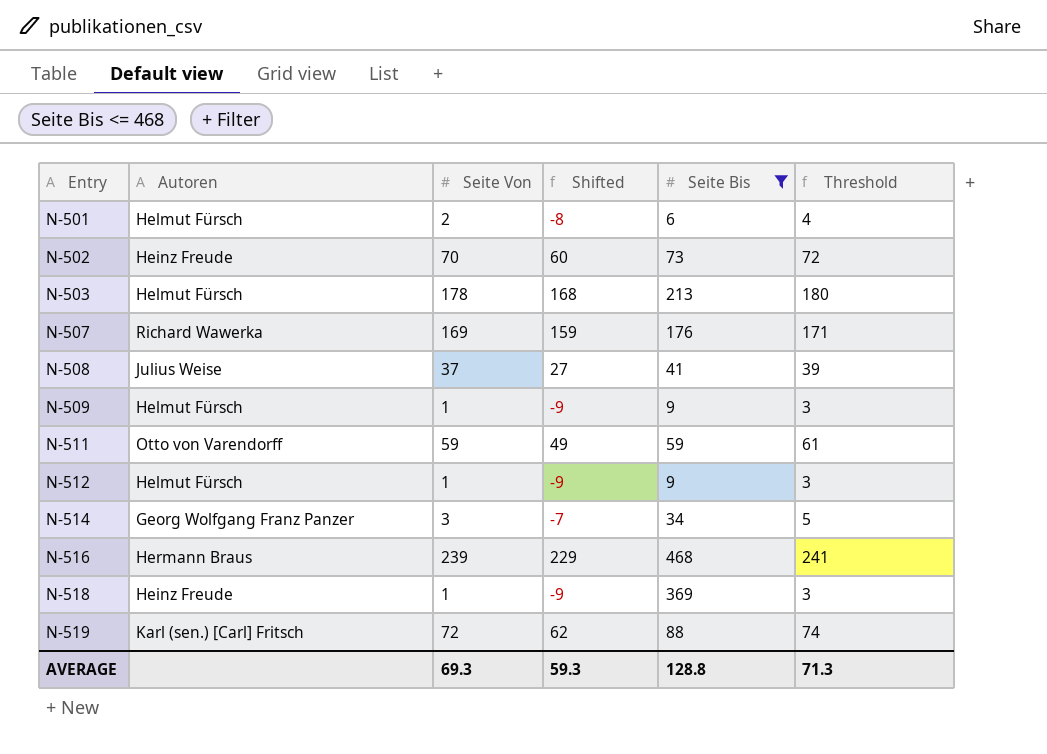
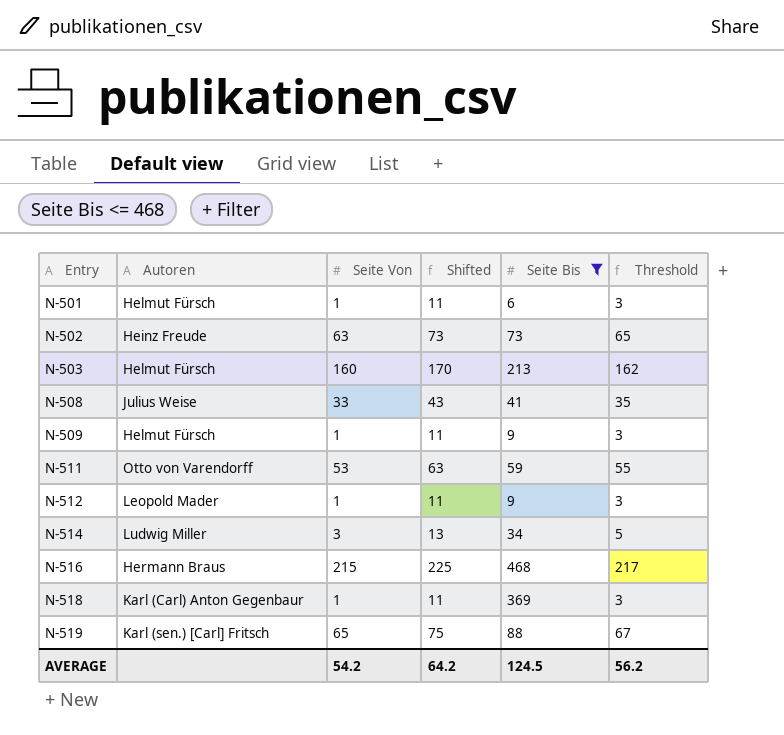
column Shifted | formula: [Seite Von] - 10 -> [Seite Von] + 10
row N-507: Richard Wawerka | 169 | 159 | 176 | 171 -> none
N-501 | Seite Von: 2 -> 1
N-501 | Threshold: 4 -> 3
N-502 | Seite Von: 70 -> 63
N-502 | Threshold: 72 -> 65
N-503 | Seite Von: 178 -> 160
N-503 | Threshold: 180 -> 162
N-508 | Seite Von: 37 -> 33
N-508 | Threshold: 39 -> 35
N-511 | Seite Von: 59 -> 53
N-511 | Threshold: 61 -> 55
N-512 | Autoren: Helmut Fürsch -> Leopold Mader
N-514 | Autoren: Georg Wolfgang Franz Panzer -> Ludwig Miller
N-516 | Seite Von: 239 -> 215
N-516 | Threshold: 241 -> 217
N-518 | Autoren: Heinz Freude -> Karl (Carl) Anton Gegenbaur
N-519 | Seite Von: 72 -> 65
N-519 | Threshold: 74 -> 67
AVERAGE | Seite Von: 69.3 -> 54.2
AVERAGE | Shifted: 59.3 -> 64.2
AVERAGE | Seite Bis: 128.8 -> 124.5
AVERAGE | Threshold: 71.3 -> 56.2

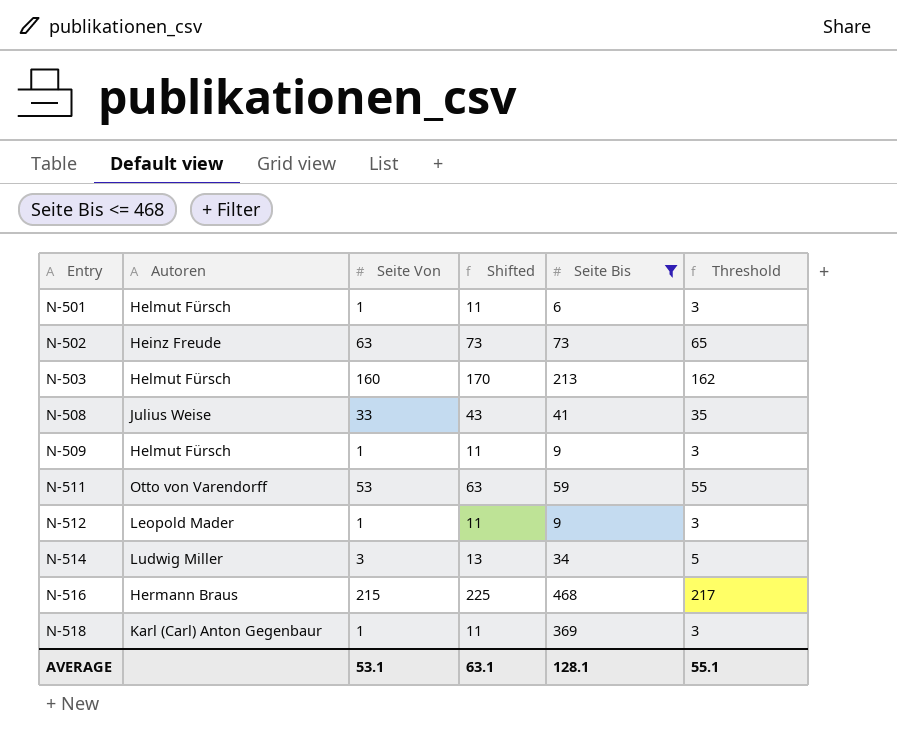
row N-519: Karl (sen.) [Carl] Fritsch | 65 | 75 | 88 | 67 -> none
AVERAGE | Seite Von: 54.2 -> 53.1
AVERAGE | Shifted: 64.2 -> 63.1
AVERAGE | Seite Bis: 124.5 -> 128.1
AVERAGE | Threshold: 56.2 -> 55.1

